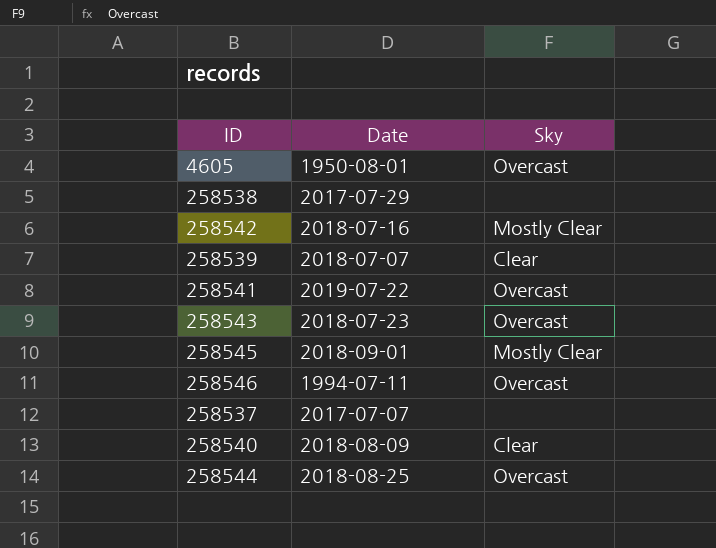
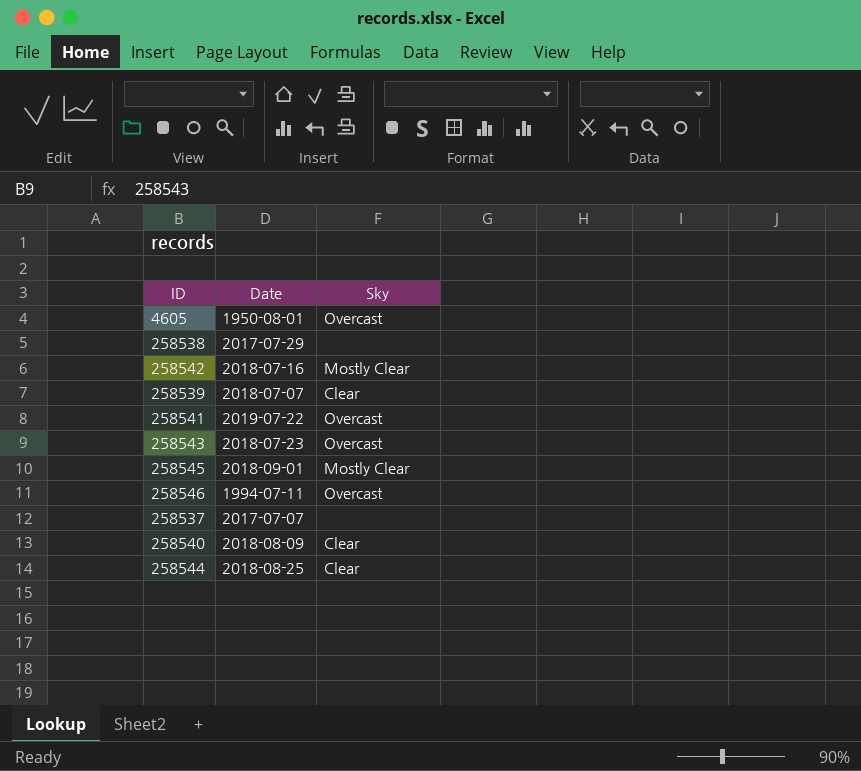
258544 | Sky: Overcast -> Clear

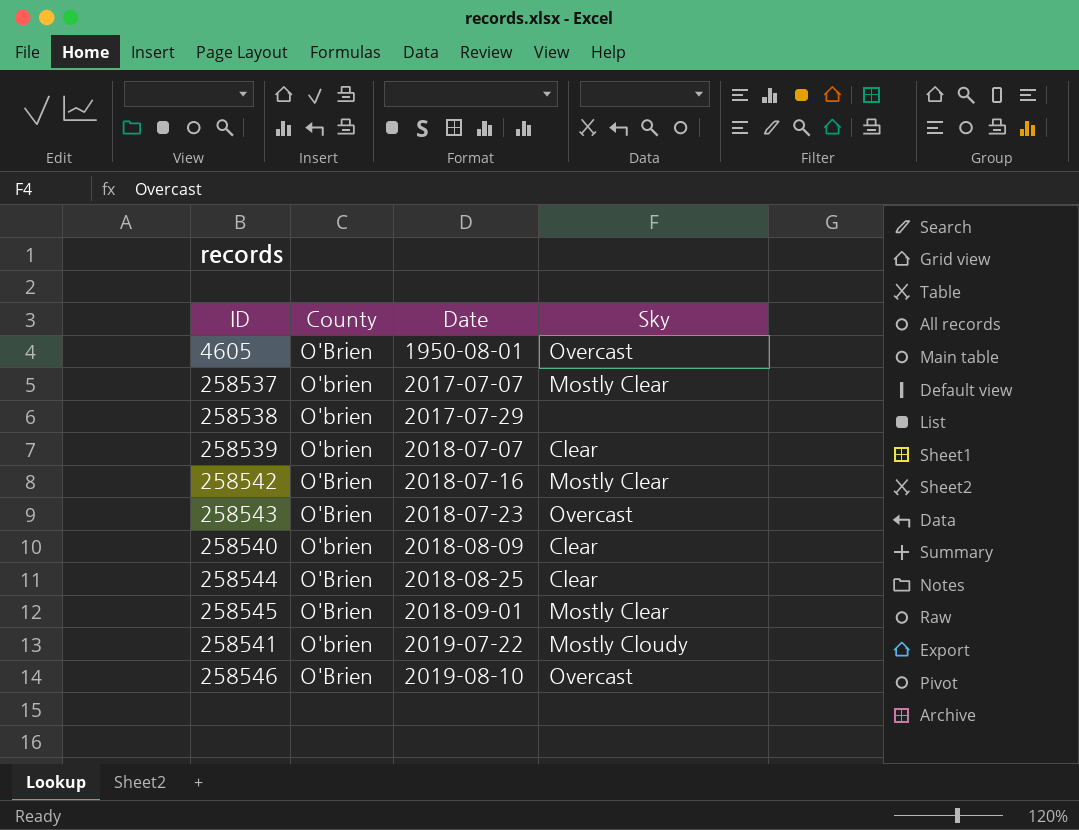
row order: none -> Date ascending
column County | position: none -> 2
258537 | Sky: none -> Mostly Clear
258541 | Sky: Overcast -> Mostly Cloudy
258546 | Date: 1994-07-11 -> 2019-08-10

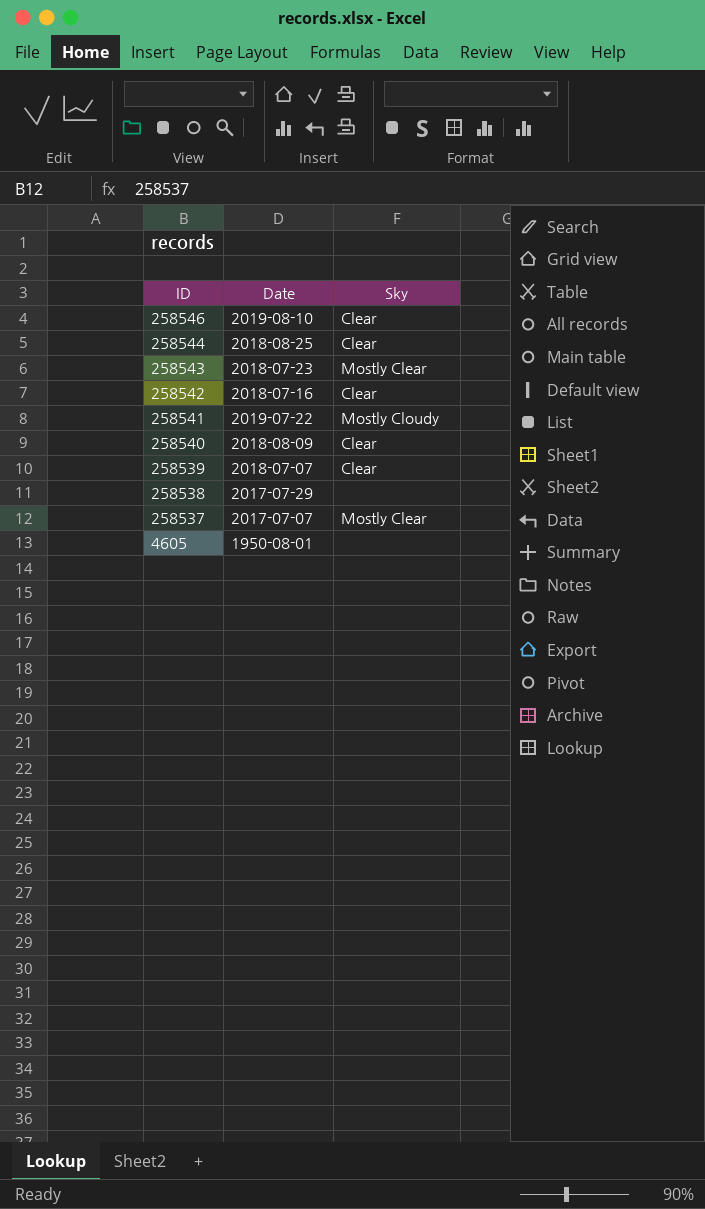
row order: Date ascending -> ID descending
column County | position: 2 -> none
row 258545: O'Brien | 2018-09-01 | Mostly Clear -> none
258546 | Sky: Overcast -> Clear
258543 | Sky: Overcast -> Mostly Clear
258542 | Sky: Mostly Clear -> Clear
4605 | Sky: Overcast -> none

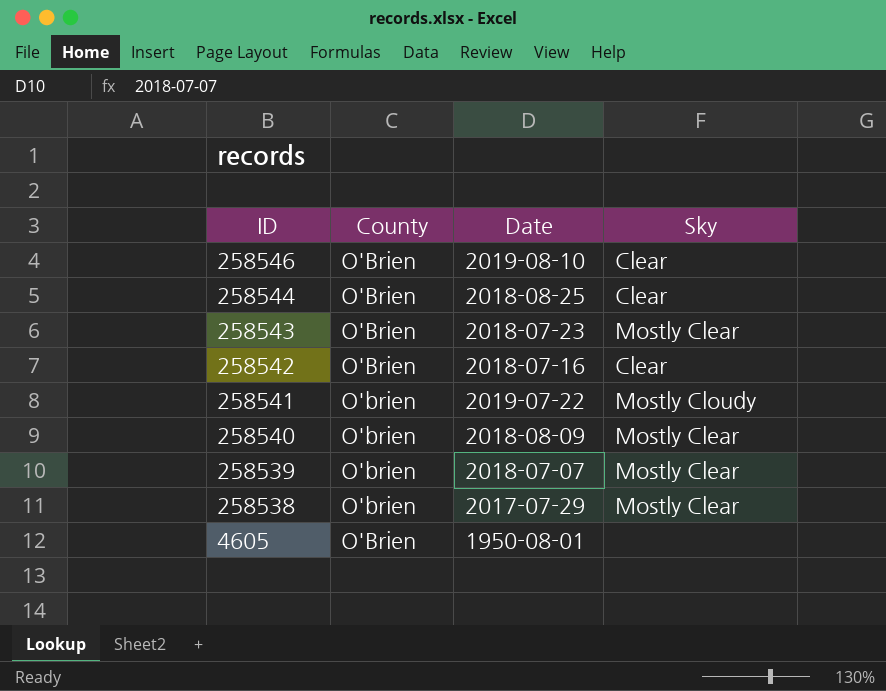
column County | position: none -> 2
row 258537: 2017-07-07 | Mostly Clear -> none
258540 | Sky: Clear -> Mostly Clear
258539 | Sky: Clear -> Mostly Clear
258538 | Sky: none -> Mostly Clear

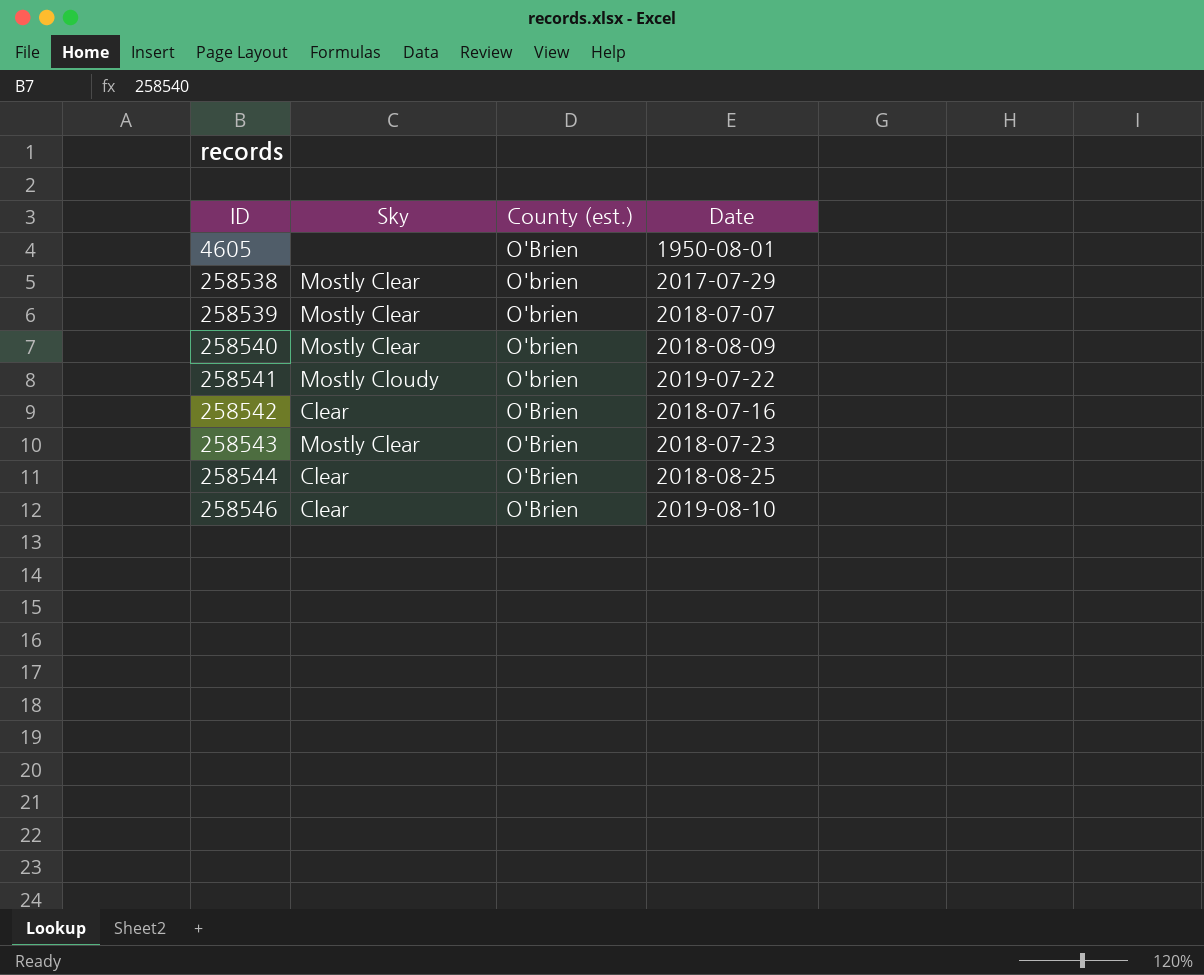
row order: ID descending -> ID ascending
column Sky | position: 4 -> 2
column name: County -> County (est.)

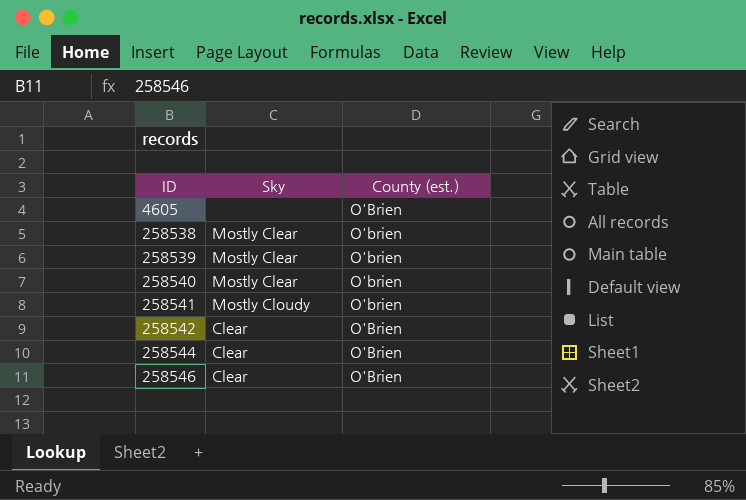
column Date | position: 4 -> none
row 258543: Mostly Clear | O'Brien | 2018-07-23 -> none

